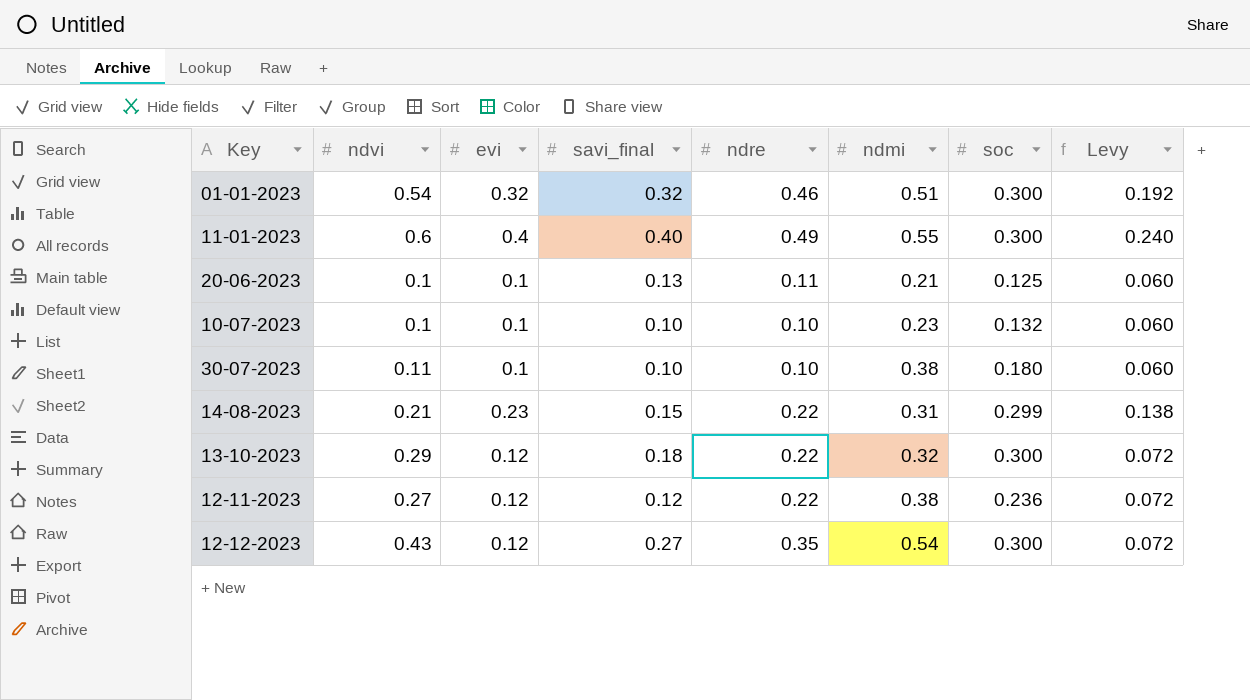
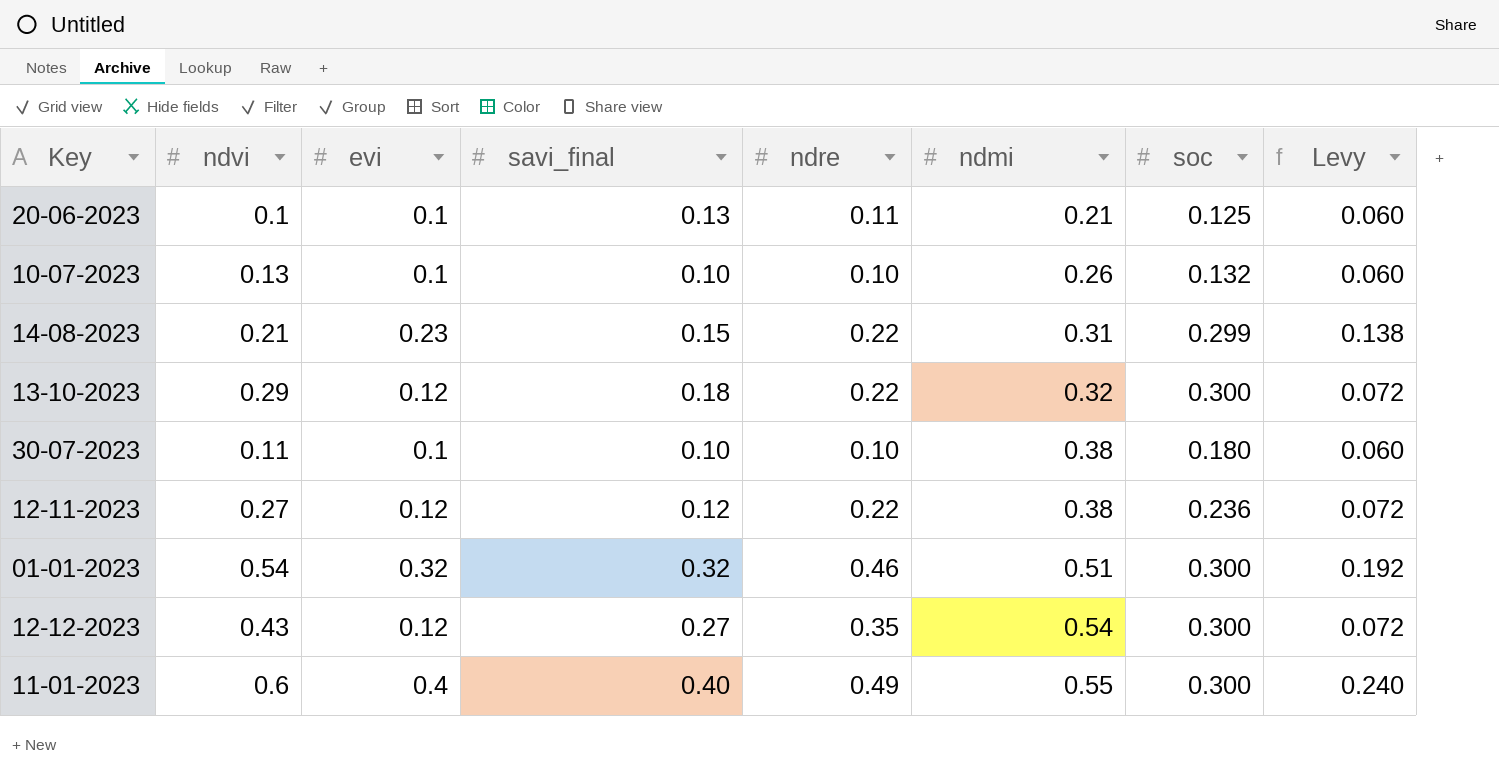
row order: Key ascending -> ndmi ascending
10-07-2023 | ndvi: 0.1 -> 0.13
10-07-2023 | ndmi: 0.23 -> 0.26

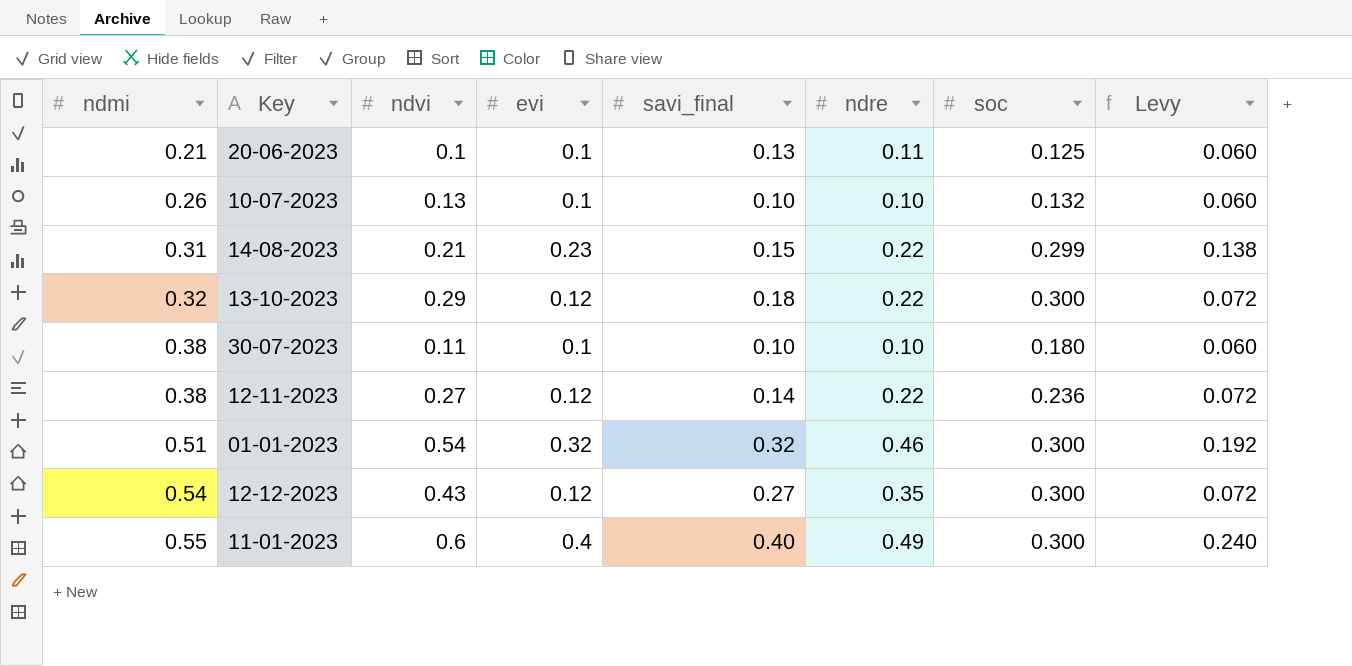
column ndmi | position: 6 -> 1
12-11-2023 | savi_final: 0.12 -> 0.14

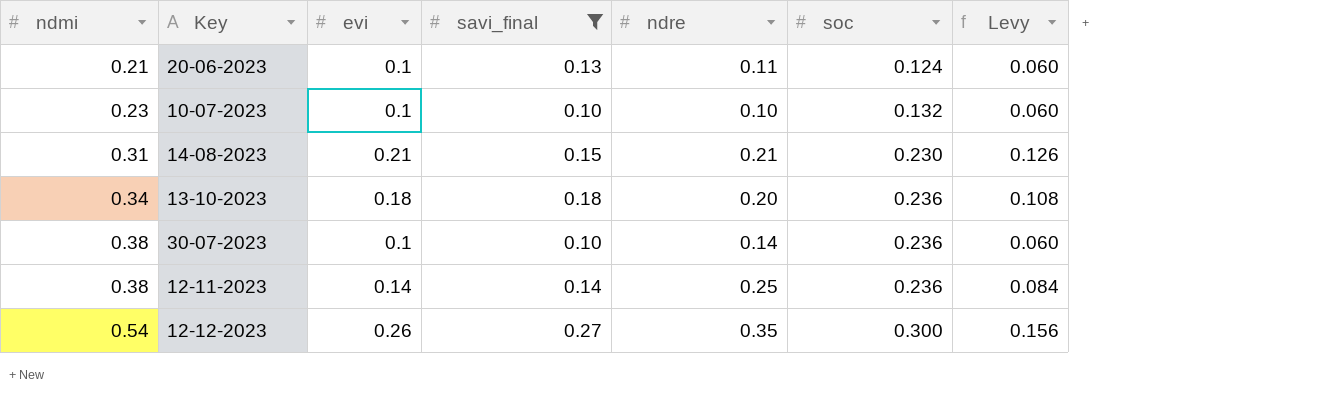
filter: none -> savi_final <= 0.27
column ndvi | position: 3 -> none
20-06-2023 | soc: 0.125 -> 0.124
10-07-2023 | ndmi: 0.26 -> 0.23
14-08-2023 | evi: 0.23 -> 0.21
14-08-2023 | ndre: 0.22 -> 0.21
14-08-2023 | soc: 0.299 -> 0.230
14-08-2023 | Levy: 0.138 -> 0.126
13-10-2023 | ndmi: 0.32 -> 0.34
13-10-2023 | evi: 0.12 -> 0.18
13-10-2023 | ndre: 0.22 -> 0.20
13-10-2023 | soc: 0.300 -> 0.236
13-10-2023 | Levy: 0.072 -> 0.108
30-07-2023 | ndre: 0.10 -> 0.14
30-07-2023 | soc: 0.180 -> 0.236
12-11-2023 | evi: 0.12 -> 0.14
12-11-2023 | ndre: 0.22 -> 0.25
12-11-2023 | Levy: 0.072 -> 0.084
12-12-2023 | evi: 0.12 -> 0.26
12-12-2023 | Levy: 0.072 -> 0.156

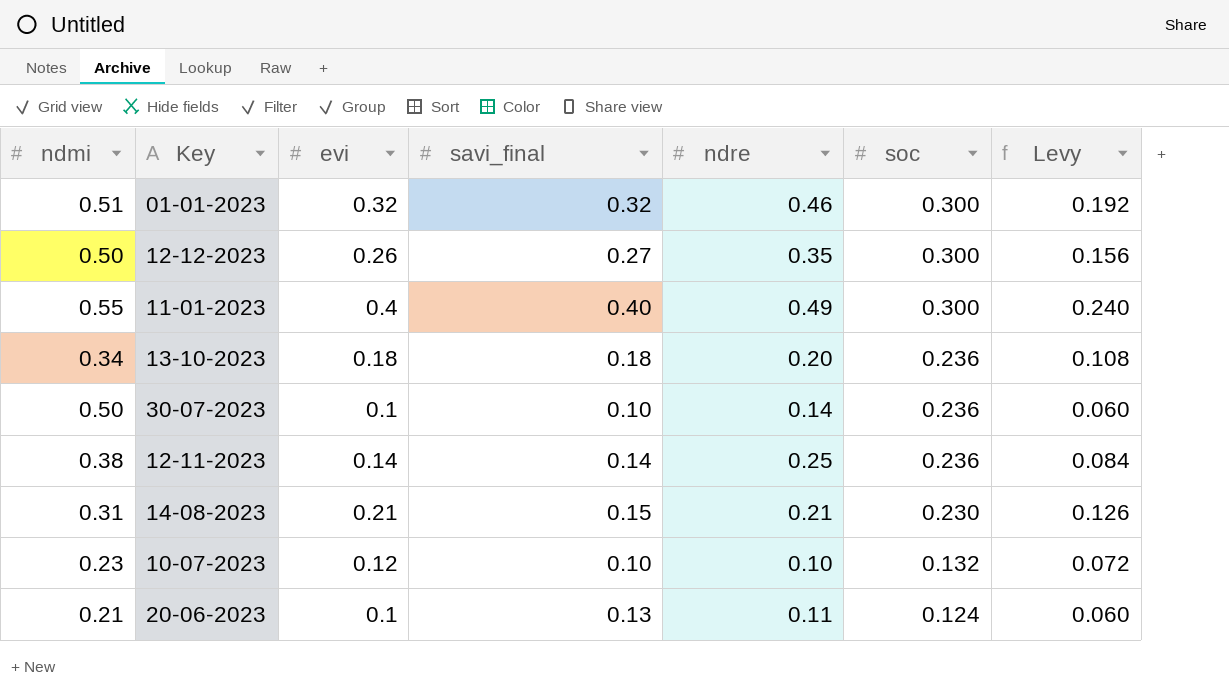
filter: savi_final <= 0.27 -> none
row order: ndmi ascending -> soc descending
12-12-2023 | ndmi: 0.54 -> 0.50
30-07-2023 | ndmi: 0.38 -> 0.50
10-07-2023 | evi: 0.1 -> 0.12
10-07-2023 | Levy: 0.060 -> 0.072

